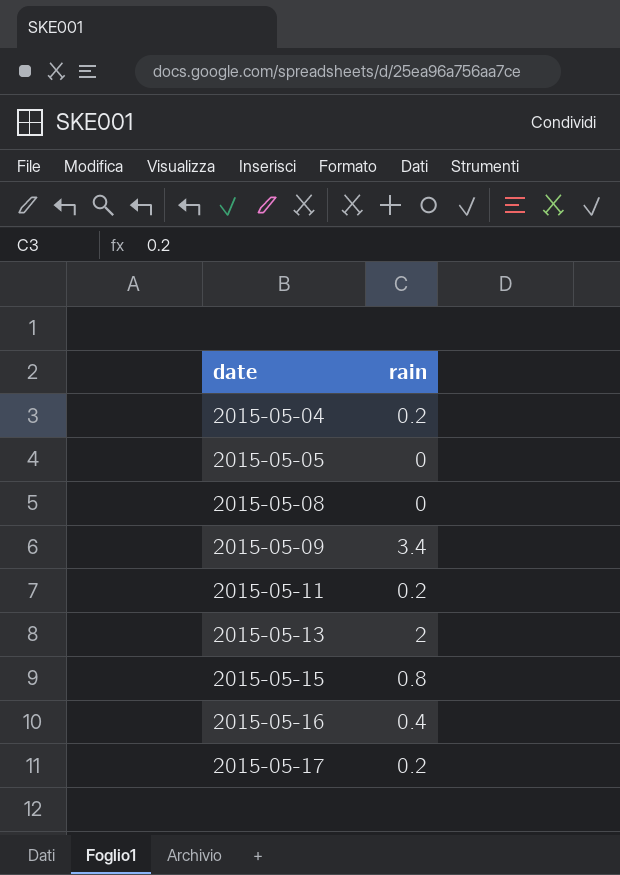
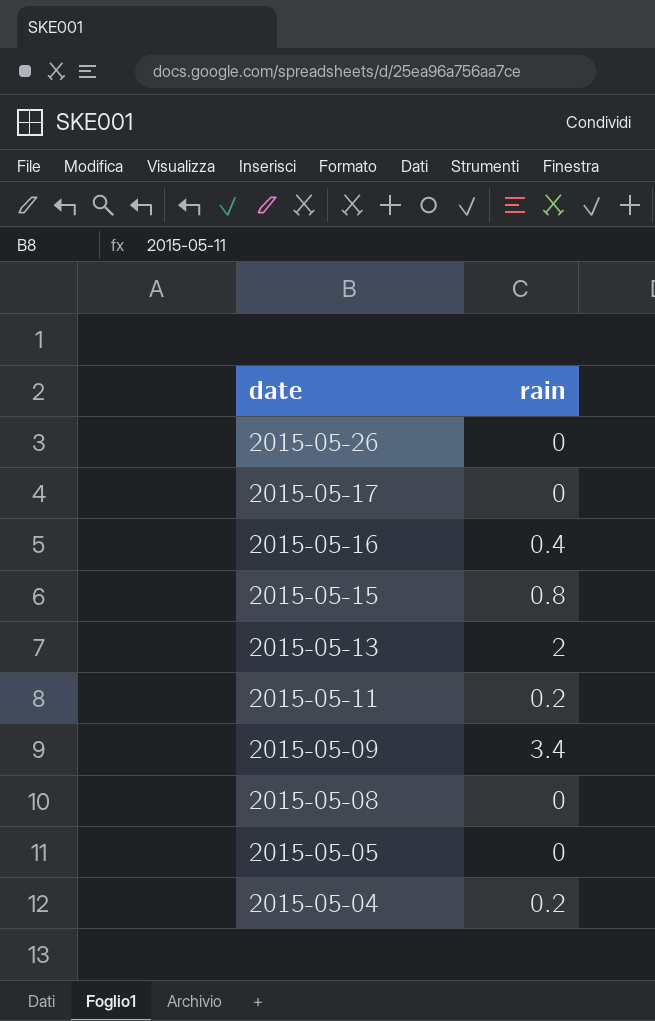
row order: date ascending -> date descending
row 2015-05-26: none -> 0
2015-05-17 | rain: 0.2 -> 0

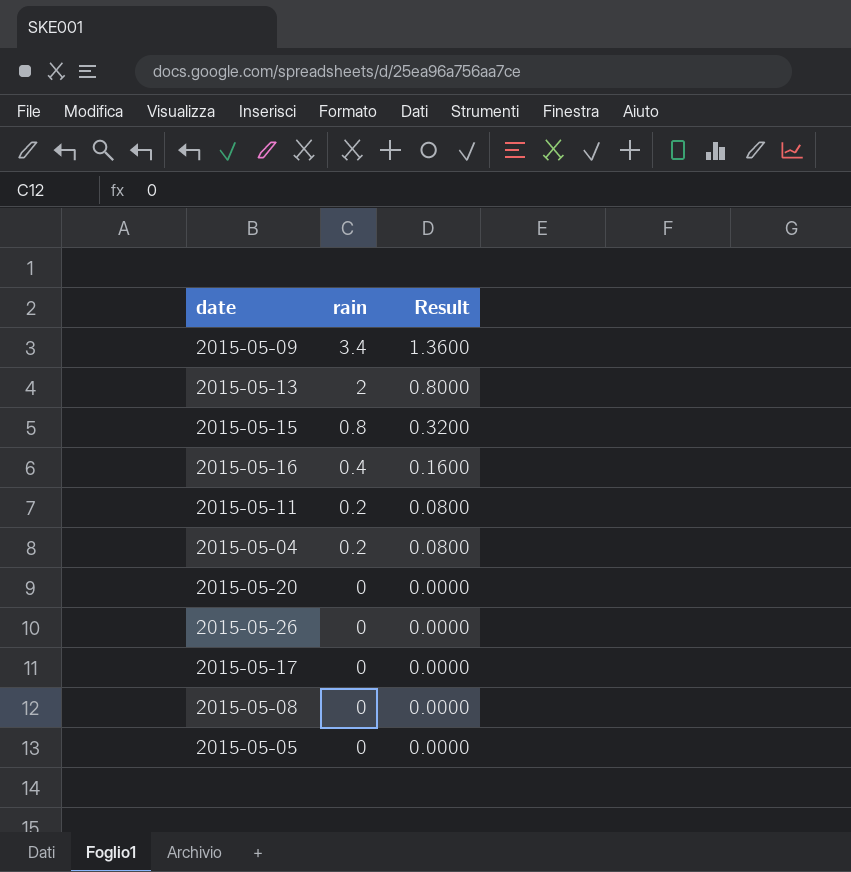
row order: date descending -> rain descending
column Result | formula: none -> [rain] * 0.4
row 2015-05-20: none -> 0 | 0.0000

